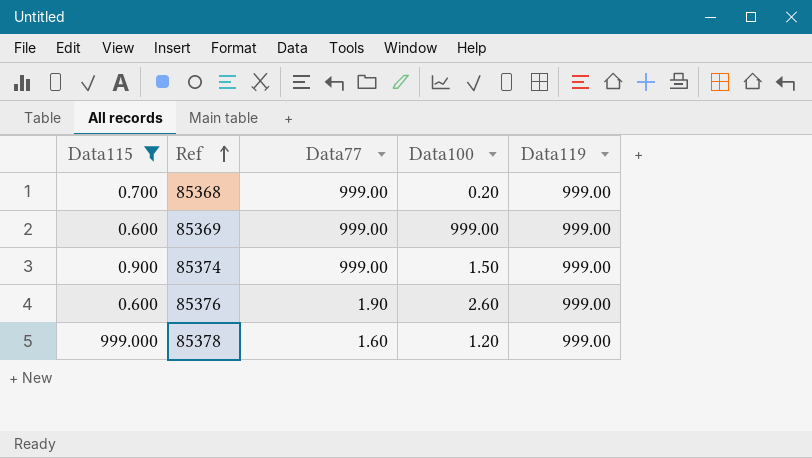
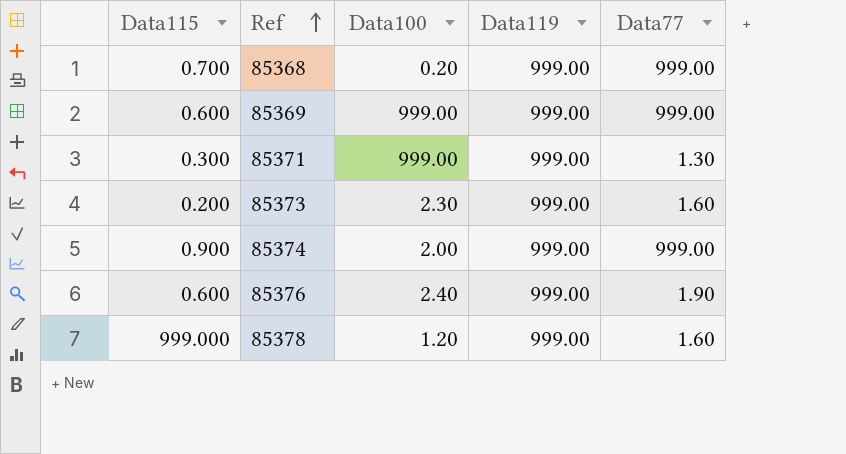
filter: Data115 >= 0.600 -> none
column Data77 | position: 3 -> 5
85374 | Data100: 1.50 -> 2.00
85376 | Data100: 2.60 -> 2.40

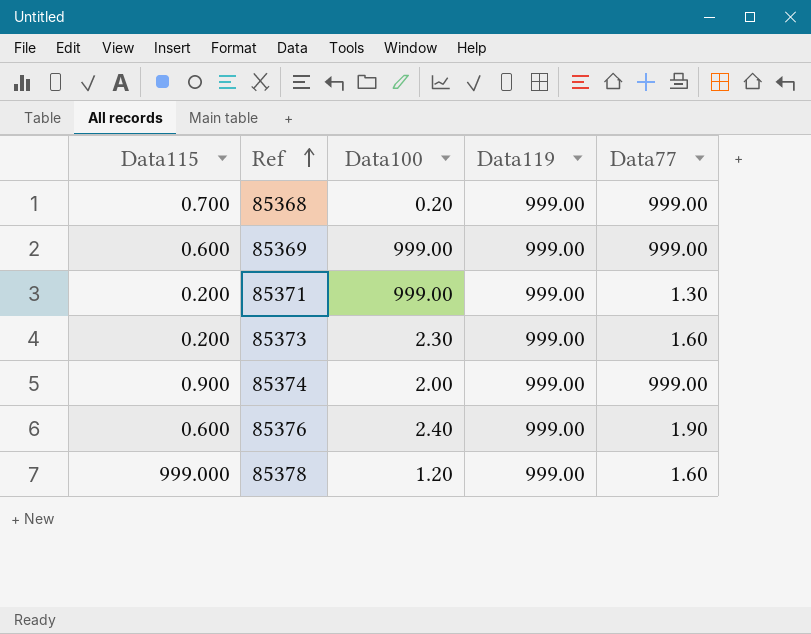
85371 | Data115: 0.300 -> 0.200

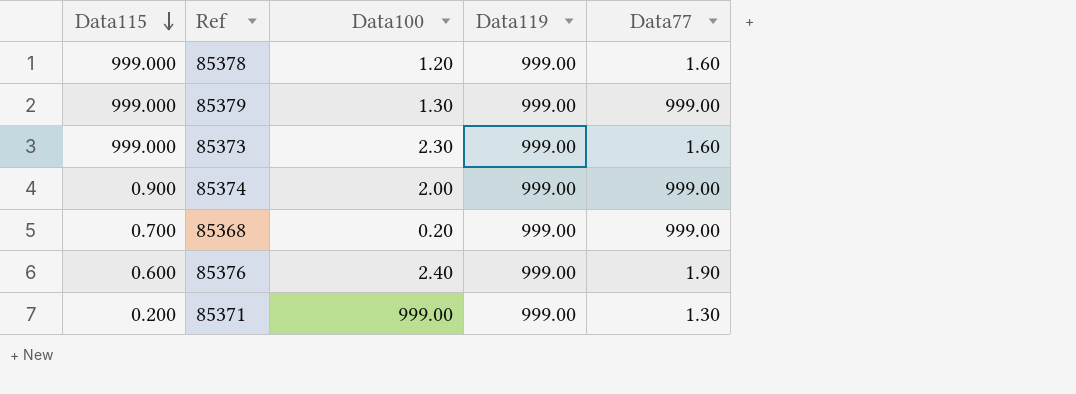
row order: Ref ascending -> Data115 descending
row 85369: 0.600 | 999.00 | 999.00 | 999.00 -> none
row 85379: none -> 999.000 | 1.30 | 999.00 | 999.00
85373 | Data115: 0.200 -> 999.000

